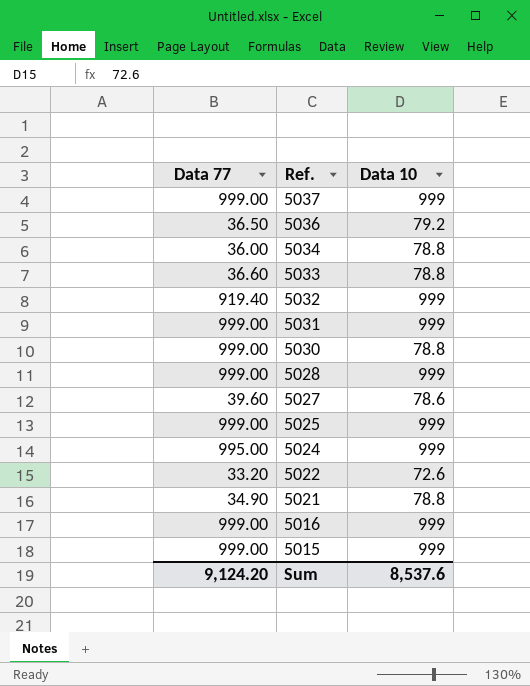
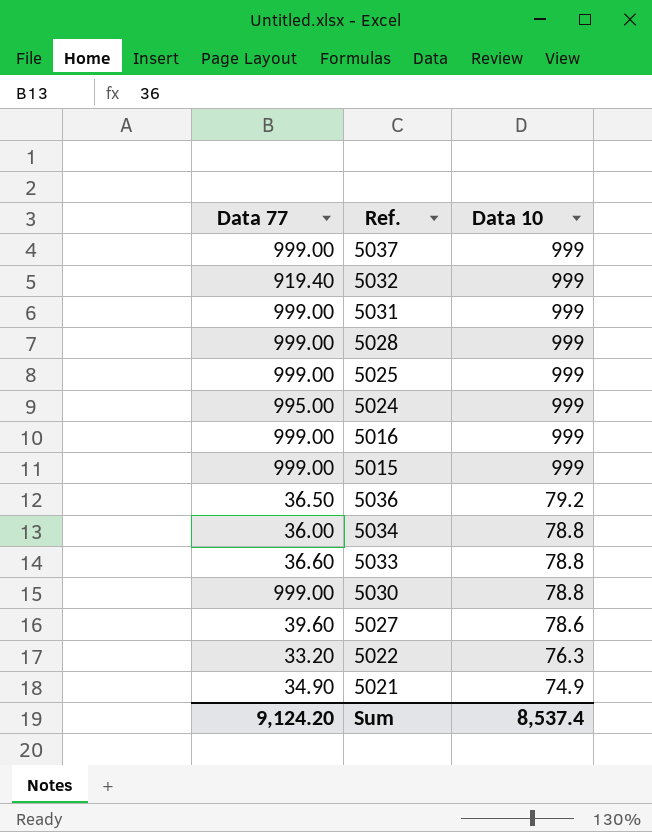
row order: Ref. descending -> Data 10 descending
5022 | Data 10: 72.6 -> 76.3
5021 | Data 10: 78.8 -> 74.9
Sum | Data 10: 8,537.6 -> 8,537.4

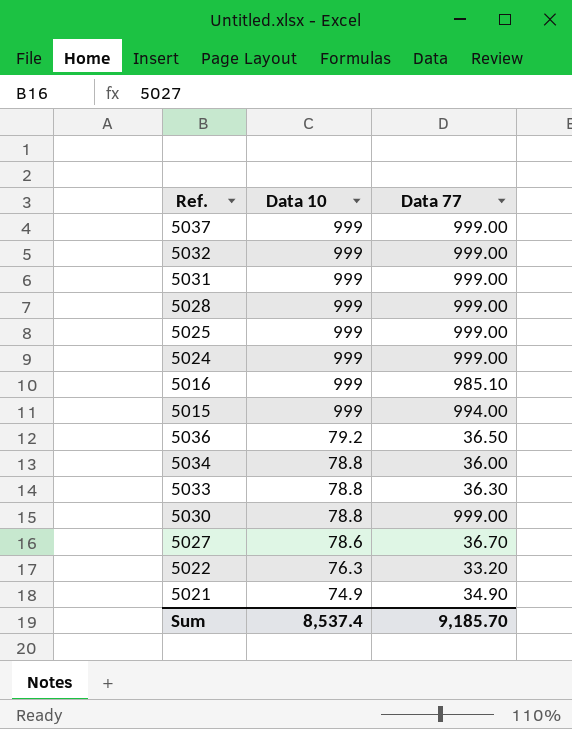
column Data 77 | position: 1 -> 3
5032 | Data 77: 919.40 -> 999.00
5024 | Data 77: 995.00 -> 999.00
5016 | Data 77: 999.00 -> 985.10
5015 | Data 77: 999.00 -> 994.00
5033 | Data 77: 36.60 -> 36.30
5027 | Data 77: 39.60 -> 36.70
Sum | Data 77: 9,124.20 -> 9,185.70

